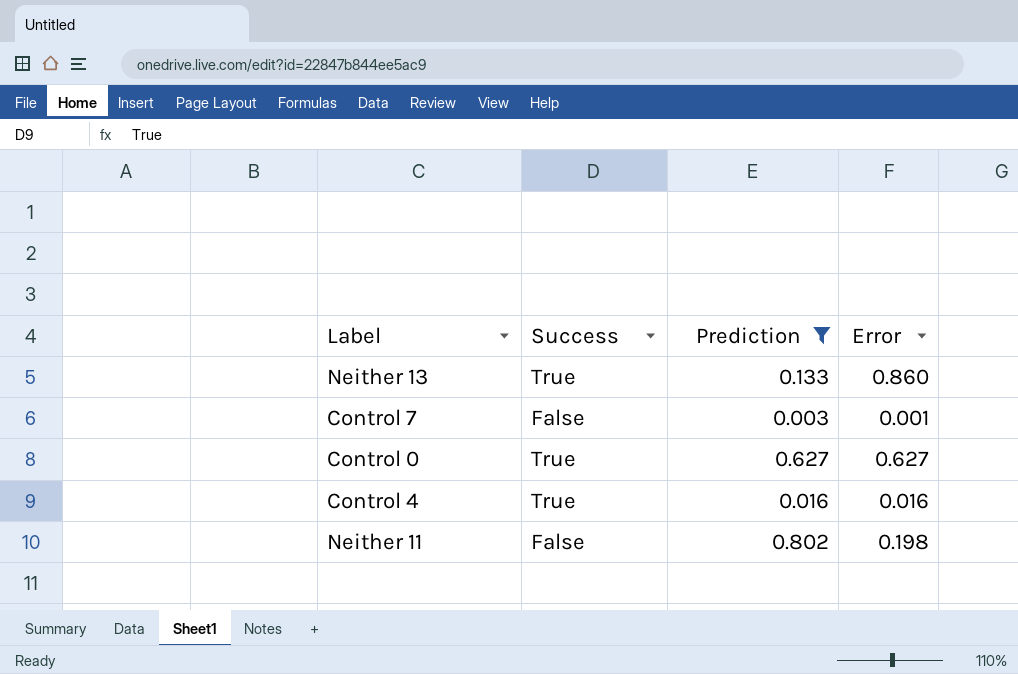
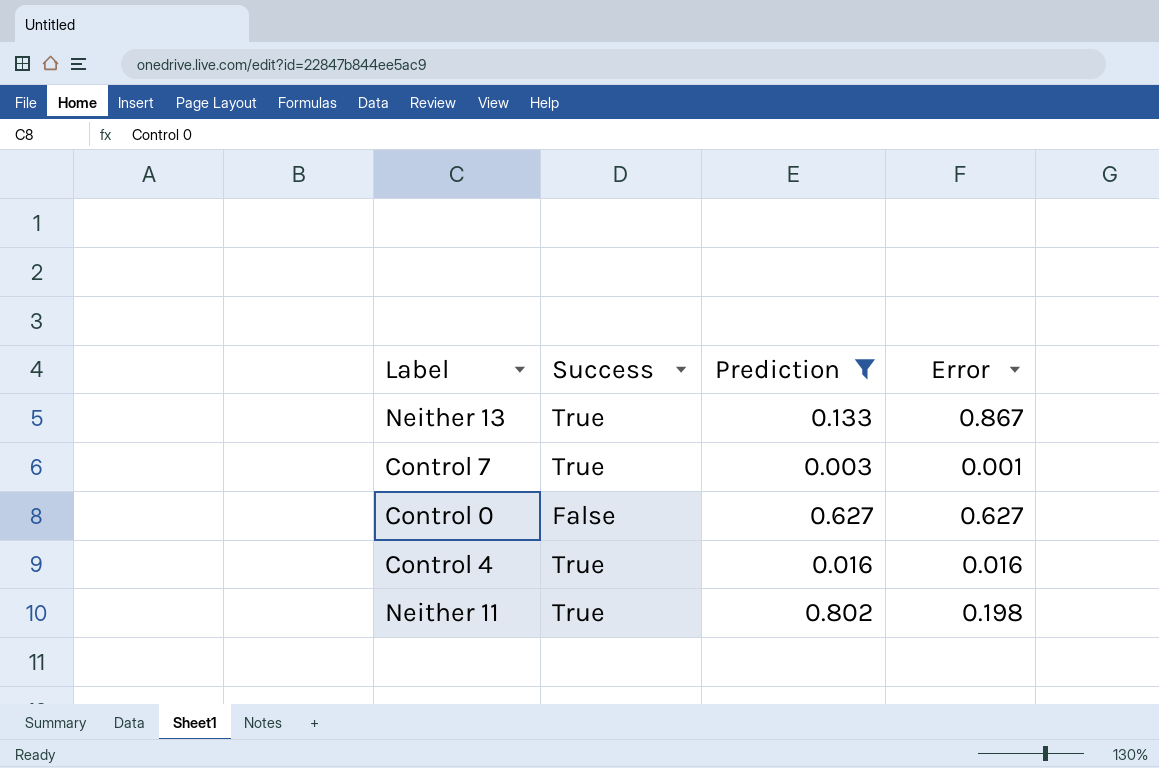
Neither 13 | Error: 0.860 -> 0.867
Control 7 | Success: False -> True
Control 0 | Success: True -> False
Neither 11 | Success: False -> True

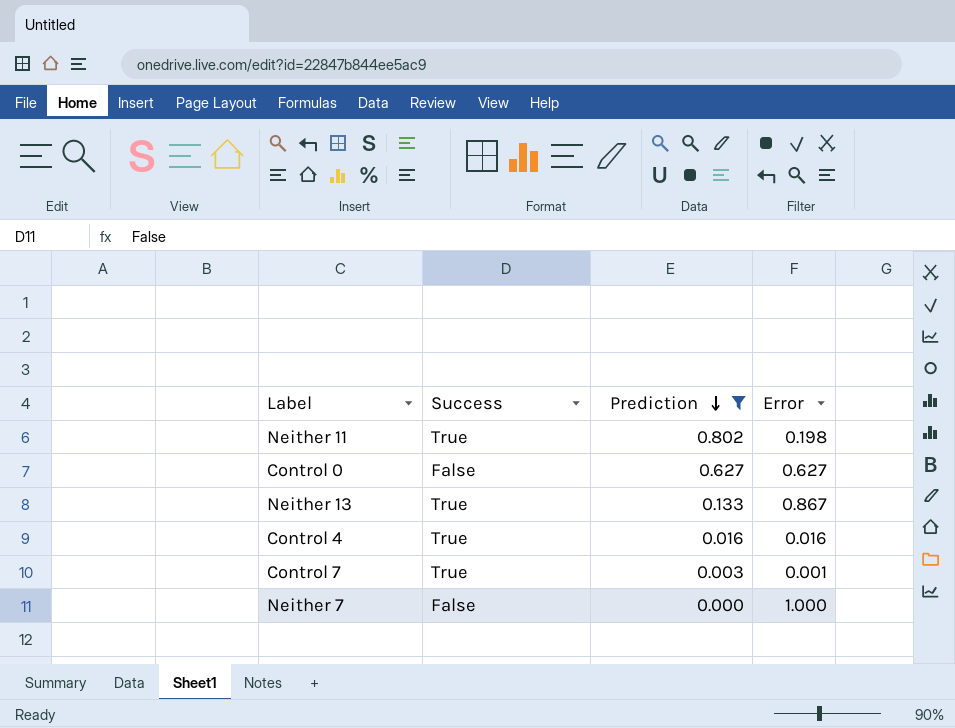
row order: none -> Prediction descending
row Neither 7: none -> False | 0.000 | 1.000

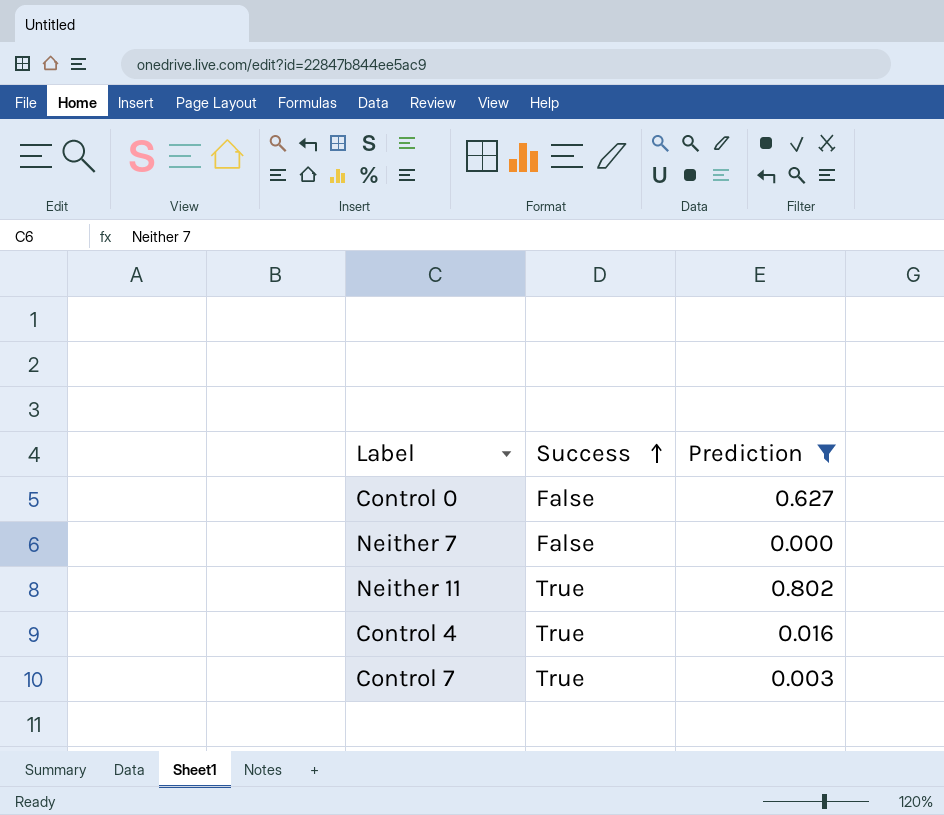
row order: Prediction descending -> Success ascending
column Error | position: 4 -> none
row Neither 13: True | 0.133 | 0.867 -> none

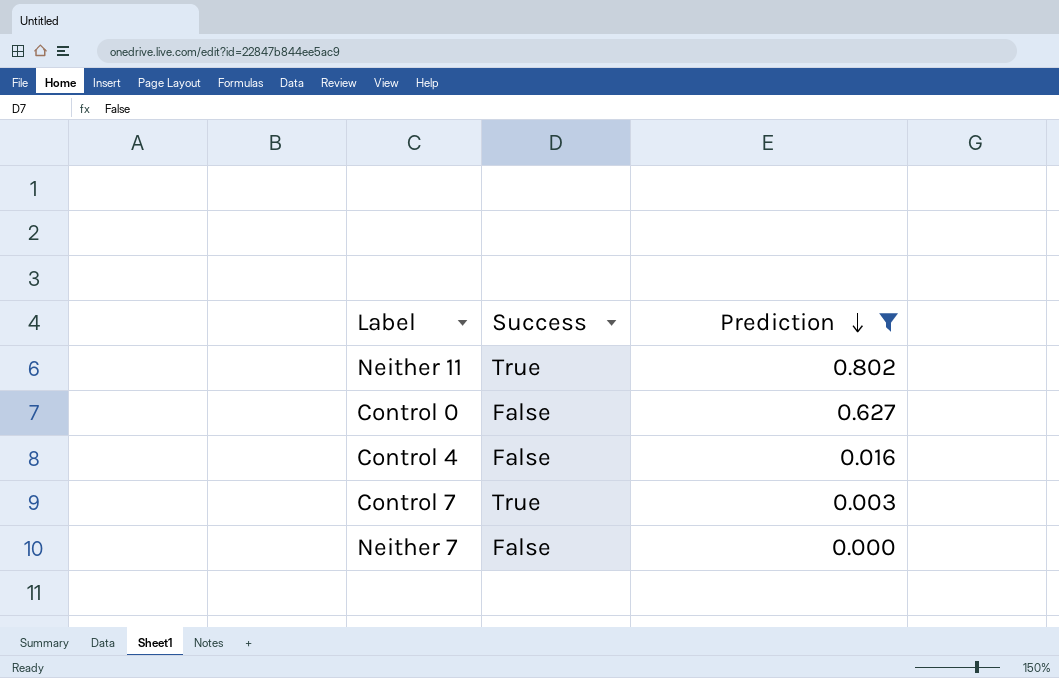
row order: Success ascending -> Prediction descending
Control 4 | Success: True -> False

